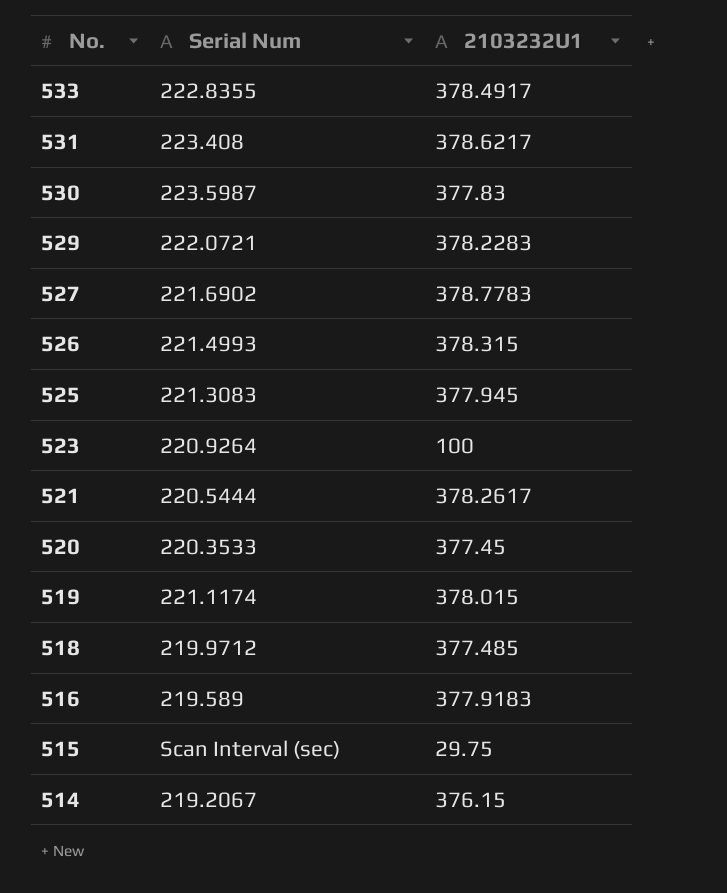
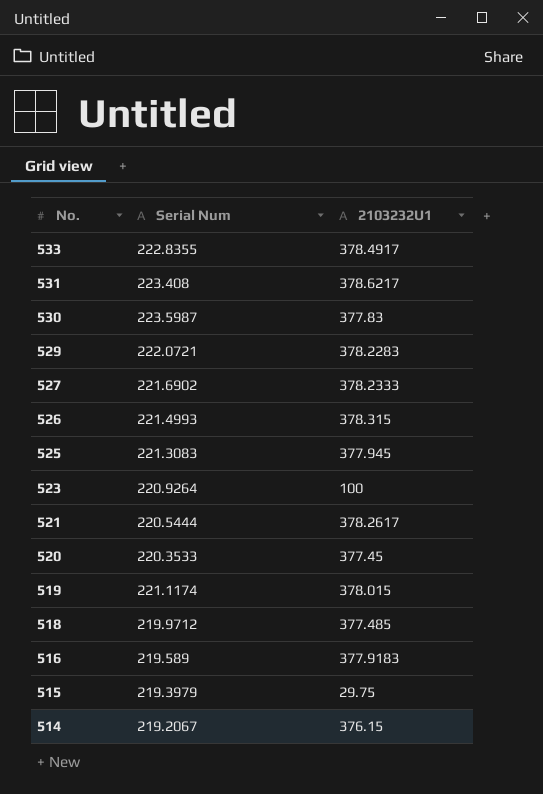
527 | 2103232U1: 378.7783 -> 378.2333
515 | Serial Num: Scan Interval (sec) -> 219.3979

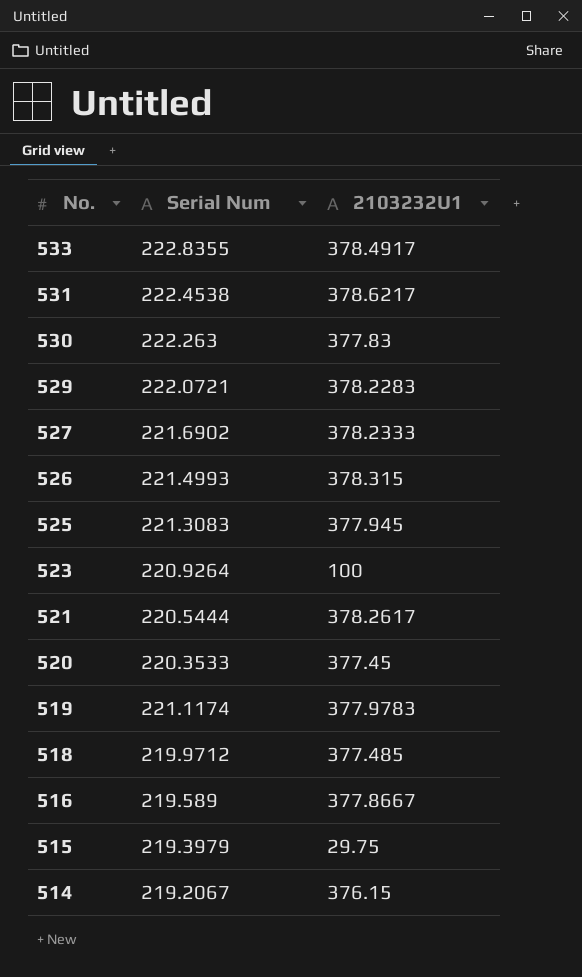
531 | Serial Num: 223.408 -> 222.4538
530 | Serial Num: 223.5987 -> 222.263
519 | 2103232U1: 378.015 -> 377.9783
516 | 2103232U1: 377.9183 -> 377.8667

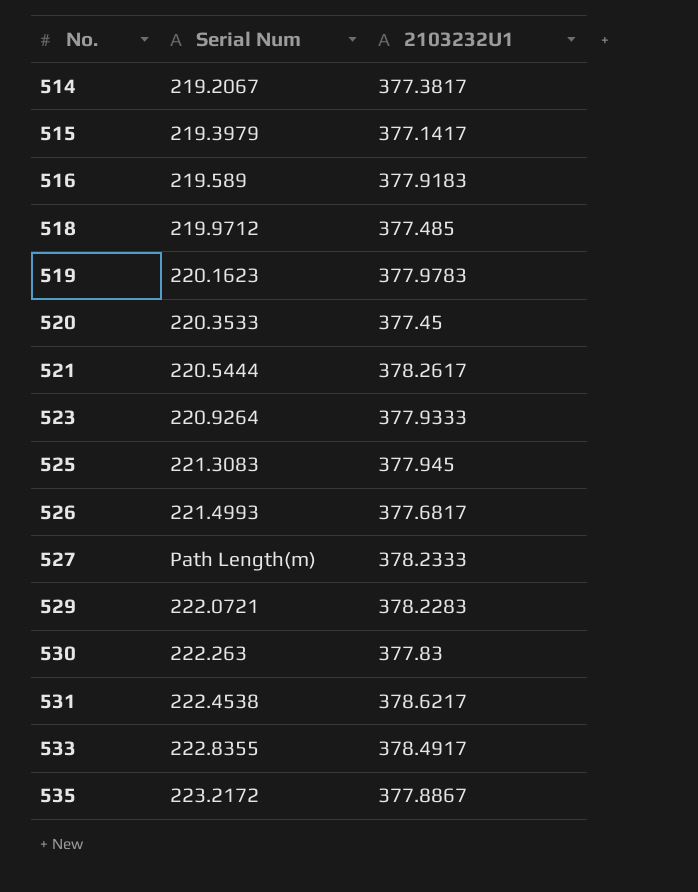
row order: No. descending -> No. ascending
514 | 2103232U1: 376.15 -> 377.3817
515 | 2103232U1: 29.75 -> 377.1417
516 | 2103232U1: 377.8667 -> 377.9183
519 | Serial Num: 221.1174 -> 220.1623
523 | 2103232U1: 100 -> 377.9333
526 | 2103232U1: 378.315 -> 377.6817
527 | Serial Num: 221.6902 -> Path Length(m)
row 535: none -> 223.2172 | 377.8867

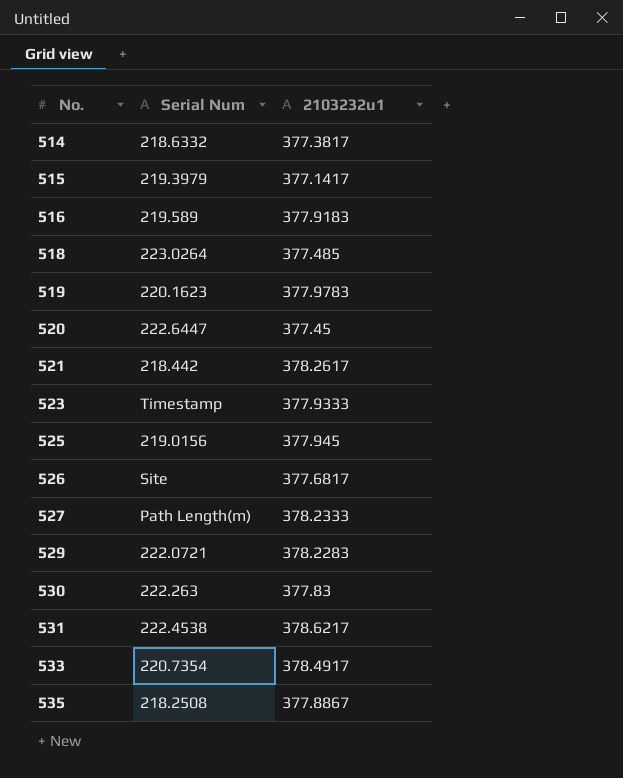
column name: 2103232U1 -> 2103232u1
514 | Serial Num: 219.2067 -> 218.6332
518 | Serial Num: 219.9712 -> 223.0264
520 | Serial Num: 220.3533 -> 222.6447
521 | Serial Num: 220.5444 -> 218.442
523 | Serial Num: 220.9264 -> Timestamp
525 | Serial Num: 221.3083 -> 219.0156
526 | Serial Num: 221.4993 -> Site
533 | Serial Num: 222.8355 -> 220.7354
535 | Serial Num: 223.2172 -> 218.2508

